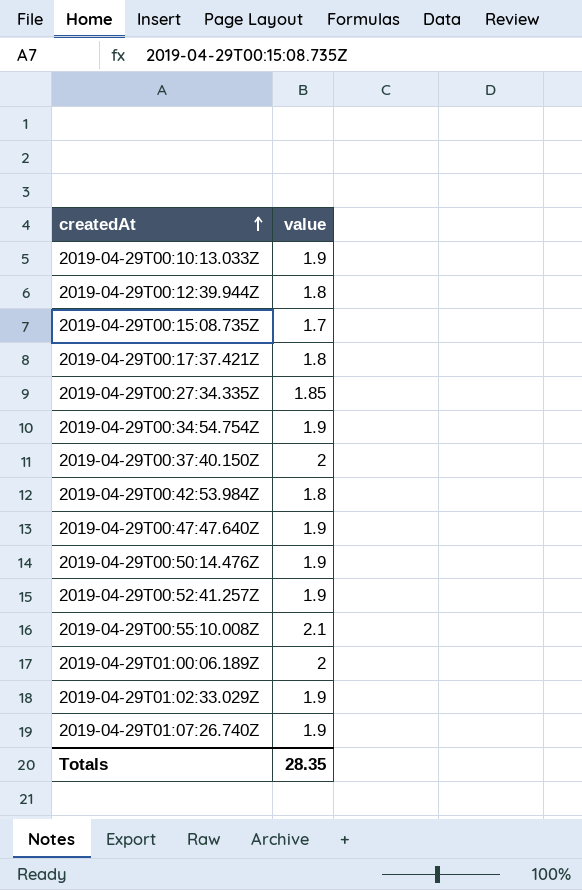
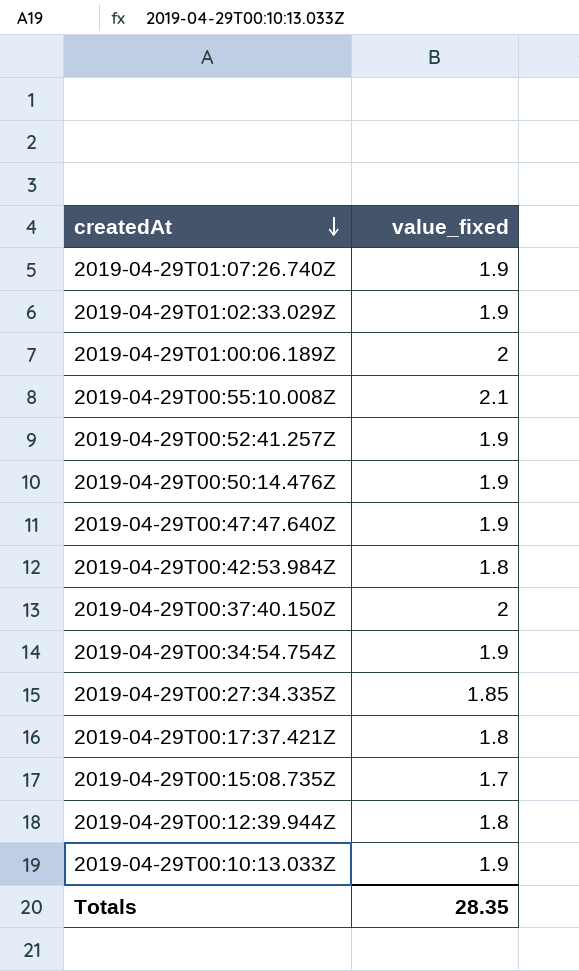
row order: createdAt ascending -> createdAt descending
column name: value -> value_fixed

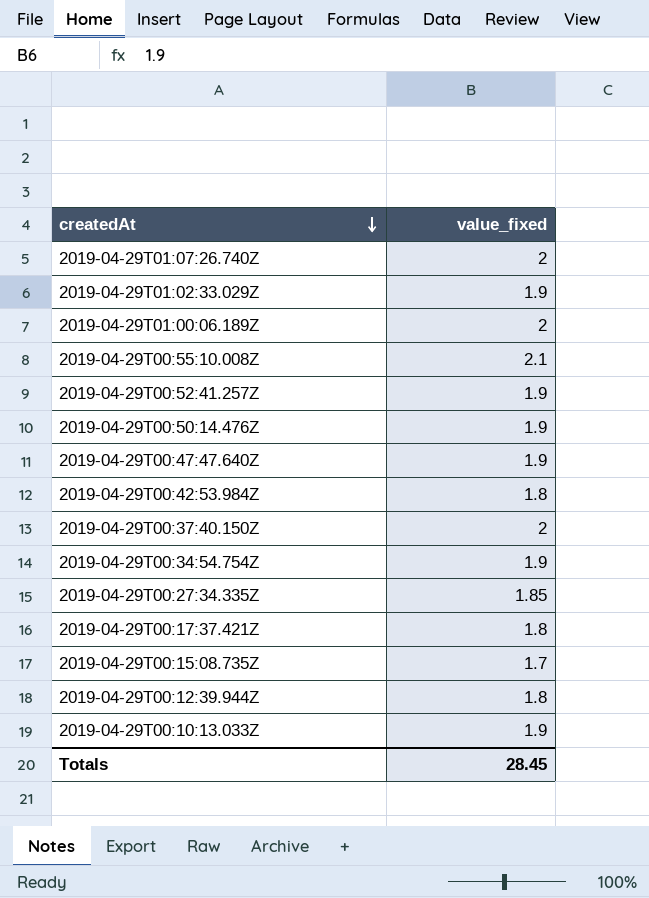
2019-04-29T01:07:26.740Z | value_fixed: 1.9 -> 2
Totals | value_fixed: 28.35 -> 28.45

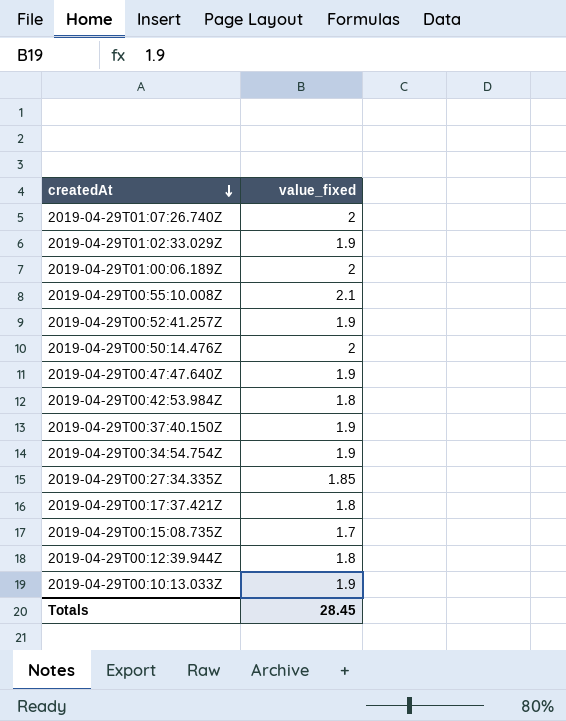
2019-04-29T00:50:14.476Z | value_fixed: 1.9 -> 2
2019-04-29T00:37:40.150Z | value_fixed: 2 -> 1.9

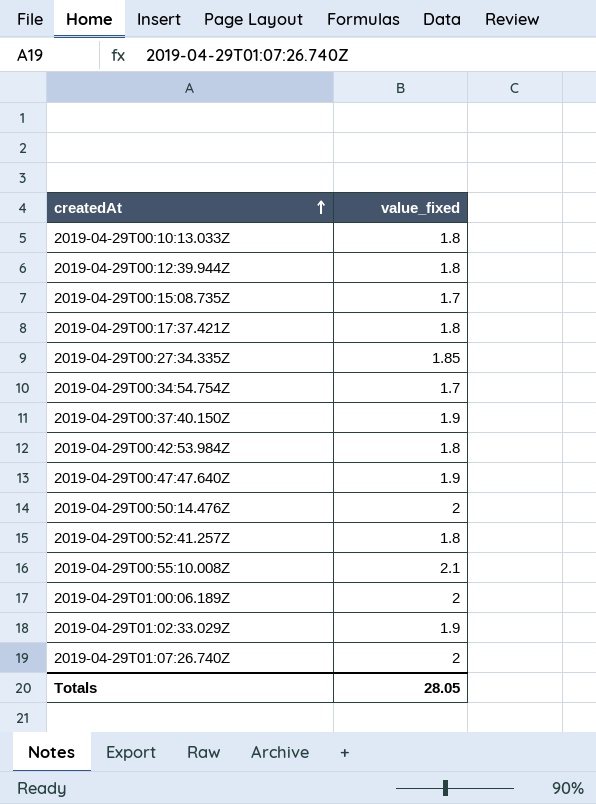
row order: createdAt descending -> createdAt ascending
2019-04-29T00:10:13.033Z | value_fixed: 1.9 -> 1.8
2019-04-29T00:34:54.754Z | value_fixed: 1.9 -> 1.7
2019-04-29T00:52:41.257Z | value_fixed: 1.9 -> 1.8
Totals | value_fixed: 28.45 -> 28.05

